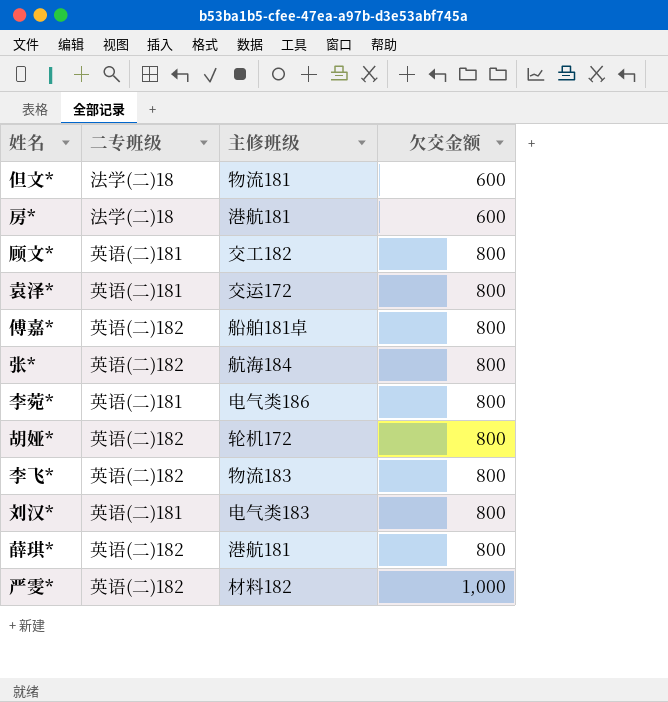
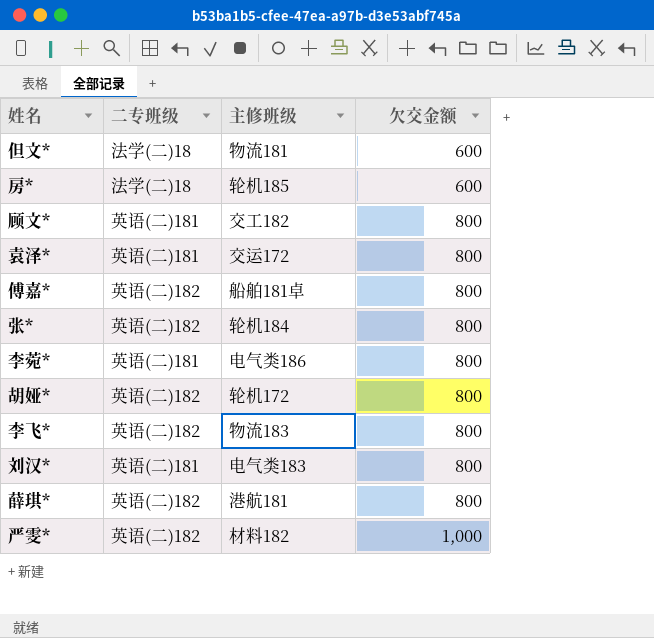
房* | 主修班级: 港航181 -> 轮机185
张* | 主修班级: 航海184 -> 轮机184

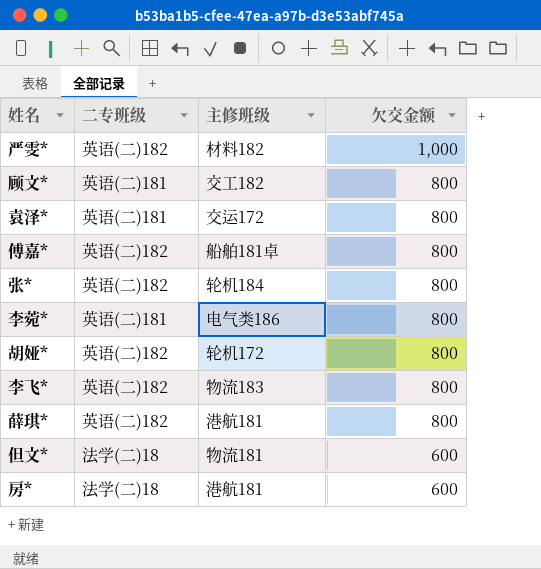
row order: 欠交金额 ascending -> 欠交金额 descending
row 刘汉*: 英语(二)181 | 电气类183 | 800 -> none
房* | 主修班级: 轮机185 -> 港航181

